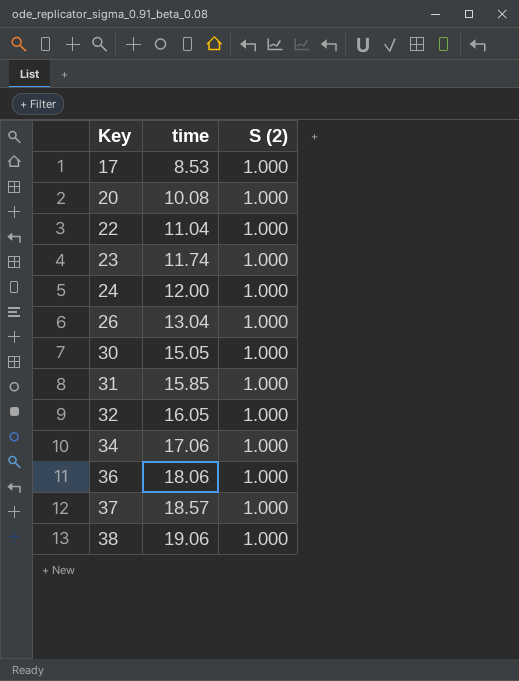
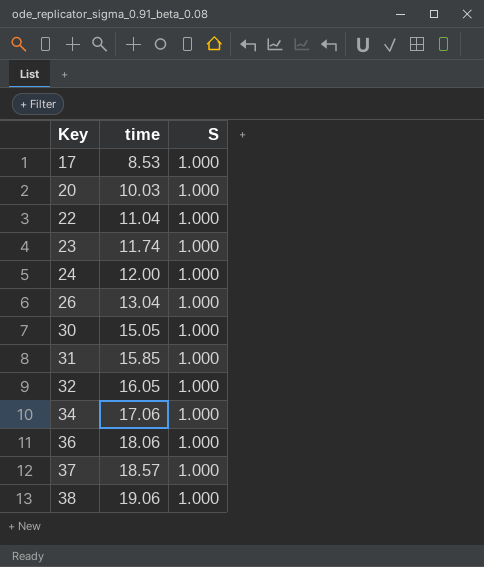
column name: S (2) -> S
20 | time: 10.08 -> 10.03

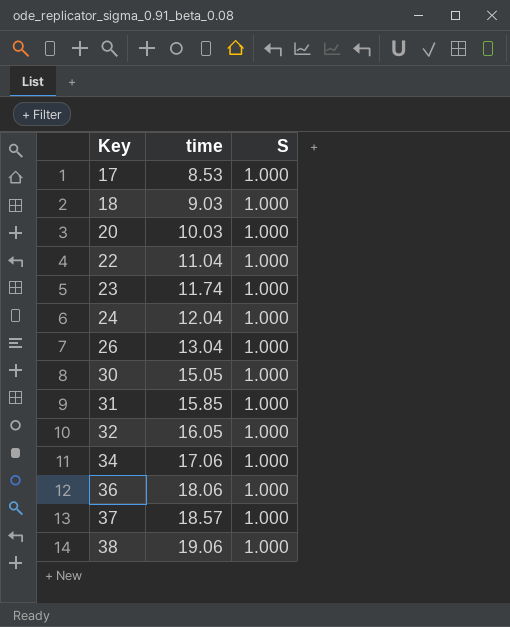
row 18: none -> 9.03 | 1.000
24 | time: 12.00 -> 12.04

